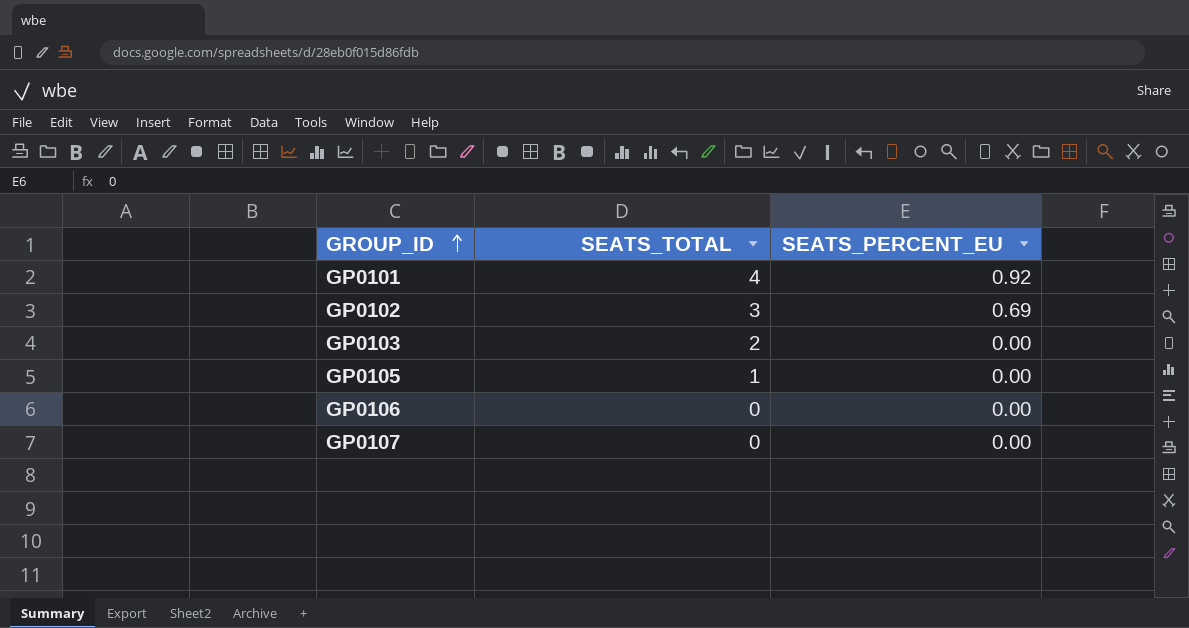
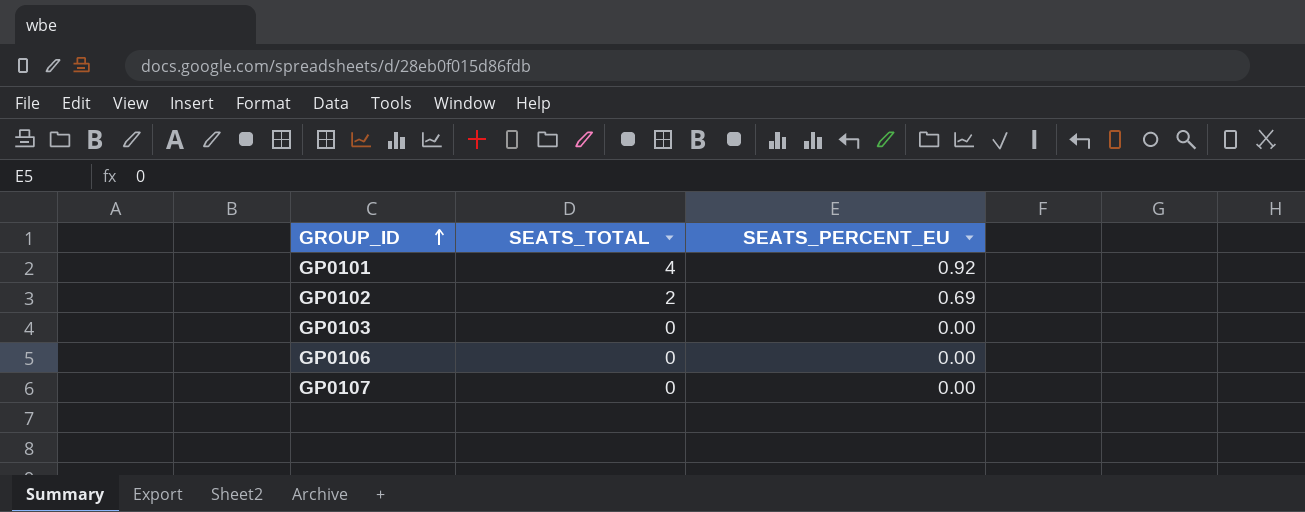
row GP0105: 1 | 0.00 -> none
GP0102 | SEATS_TOTAL: 3 -> 2
GP0103 | SEATS_TOTAL: 2 -> 0

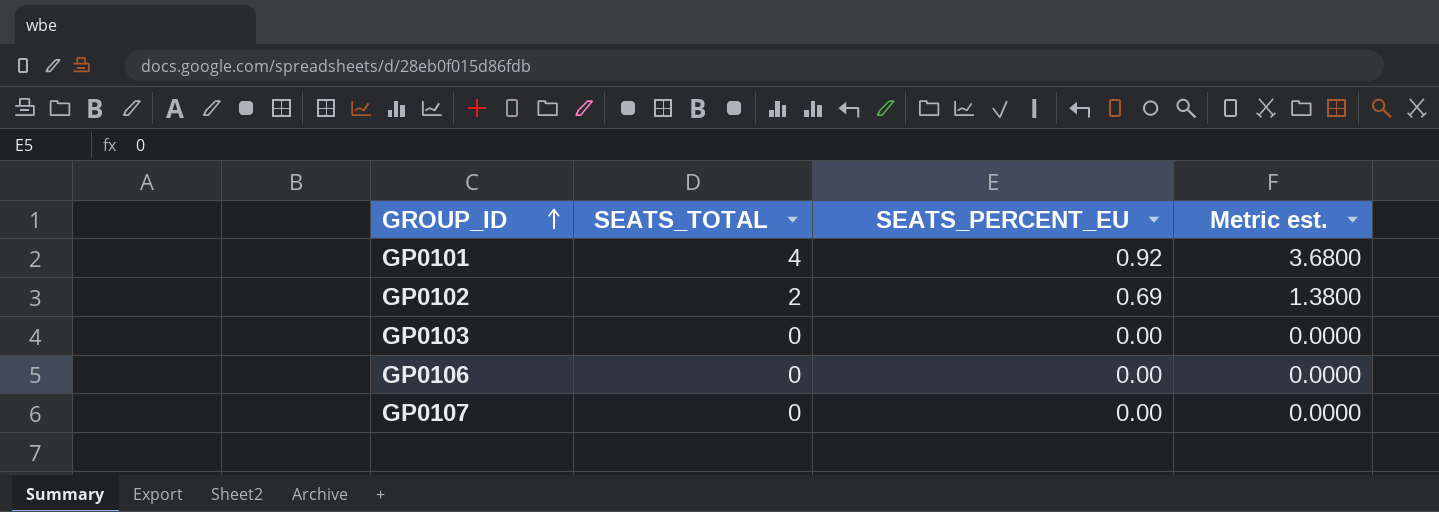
column Metric est. | formula: none -> [SEATS_TOTAL] * [SEATS_PERCENT_EU]

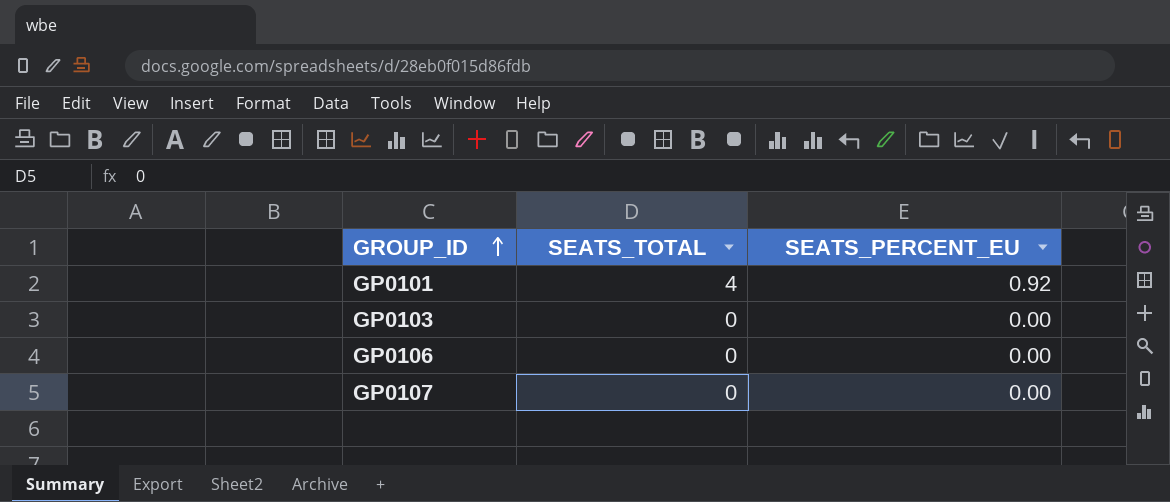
column Metric est. | formula: [SEATS_TOTAL] * [SEATS_PERCENT_EU] -> none
row GP0102: 2 | 0.69 | 1.3800 -> none

